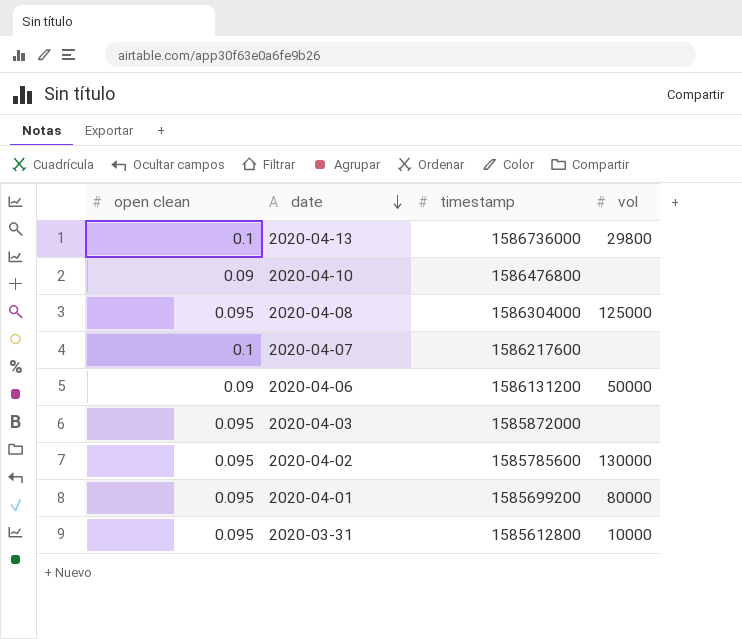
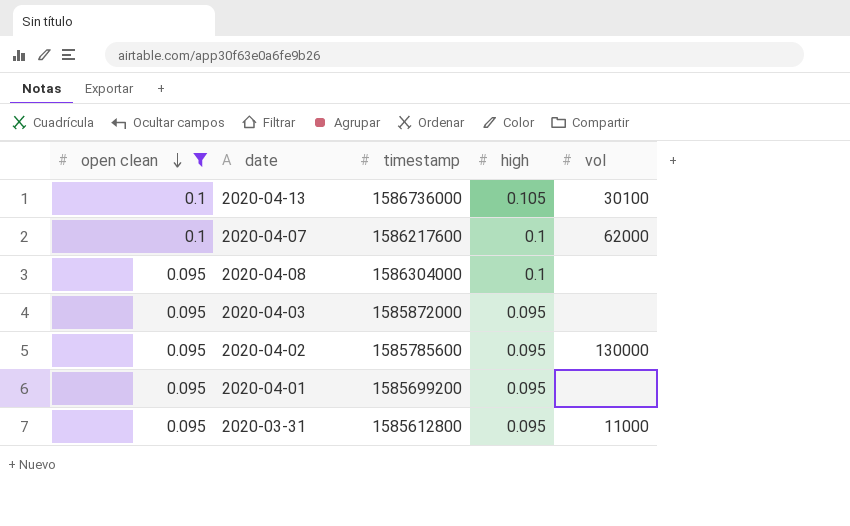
filter: none -> open clean != 0.09
row order: date descending -> open clean descending
column high | position: none -> 4
2020-04-13 | vol: 29800 -> 30100
2020-04-07 | vol: none -> 62000
2020-04-08 | vol: 125000 -> none
2020-04-01 | vol: 80000 -> none
2020-03-31 | vol: 10000 -> 11000

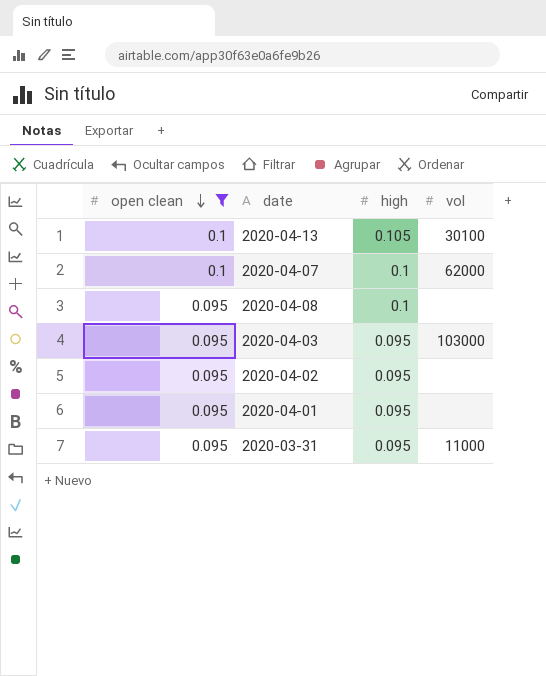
column timestamp | position: 3 -> none
2020-04-03 | vol: none -> 103000
2020-04-02 | vol: 130000 -> none

